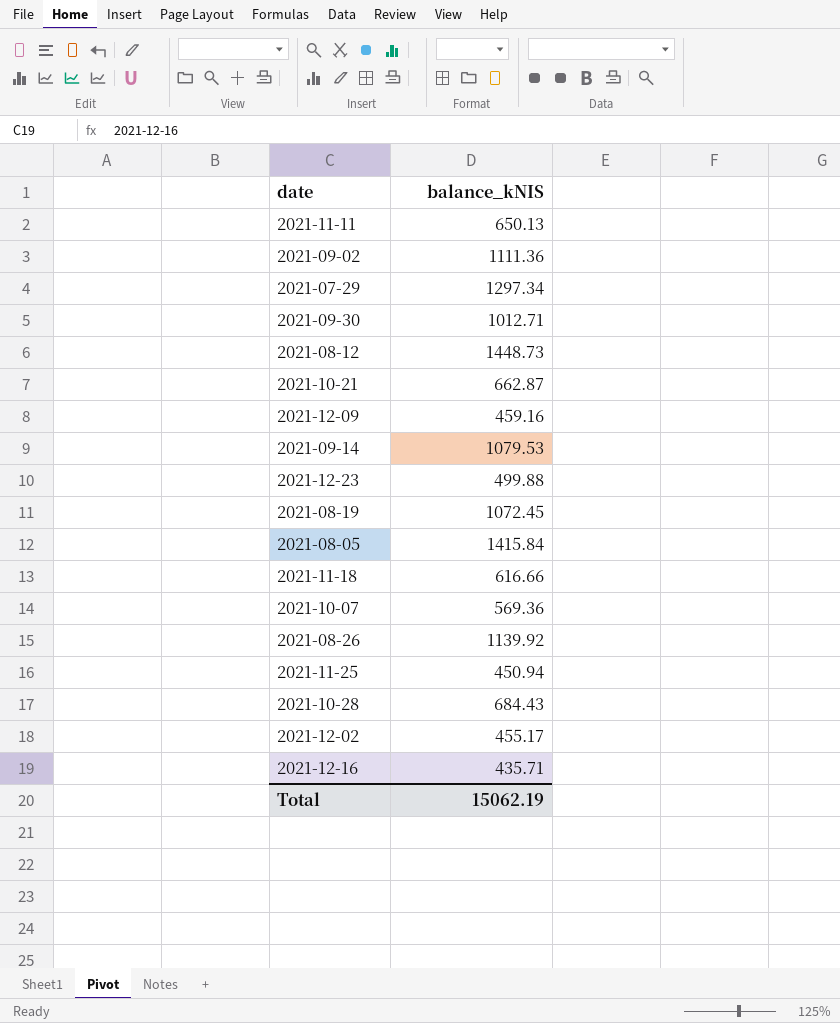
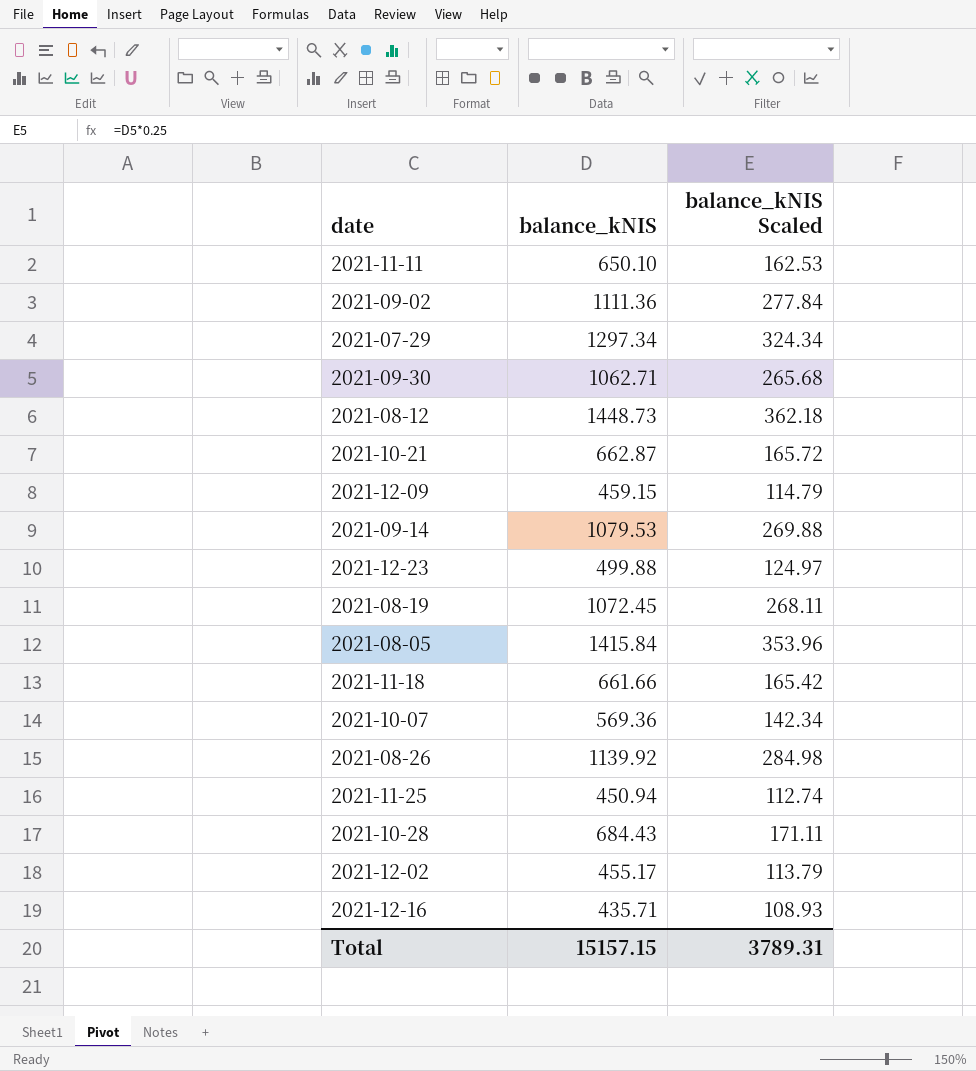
column balance_kNIS Scaled | formula: none -> [balance_kNIS] * 0.25
2021-11-11 | balance_kNIS: 650.13 -> 650.10
2021-09-30 | balance_kNIS: 1012.71 -> 1062.71
2021-12-09 | balance_kNIS: 459.16 -> 459.15
2021-11-18 | balance_kNIS: 616.66 -> 661.66
Total | balance_kNIS: 15062.19 -> 15157.15

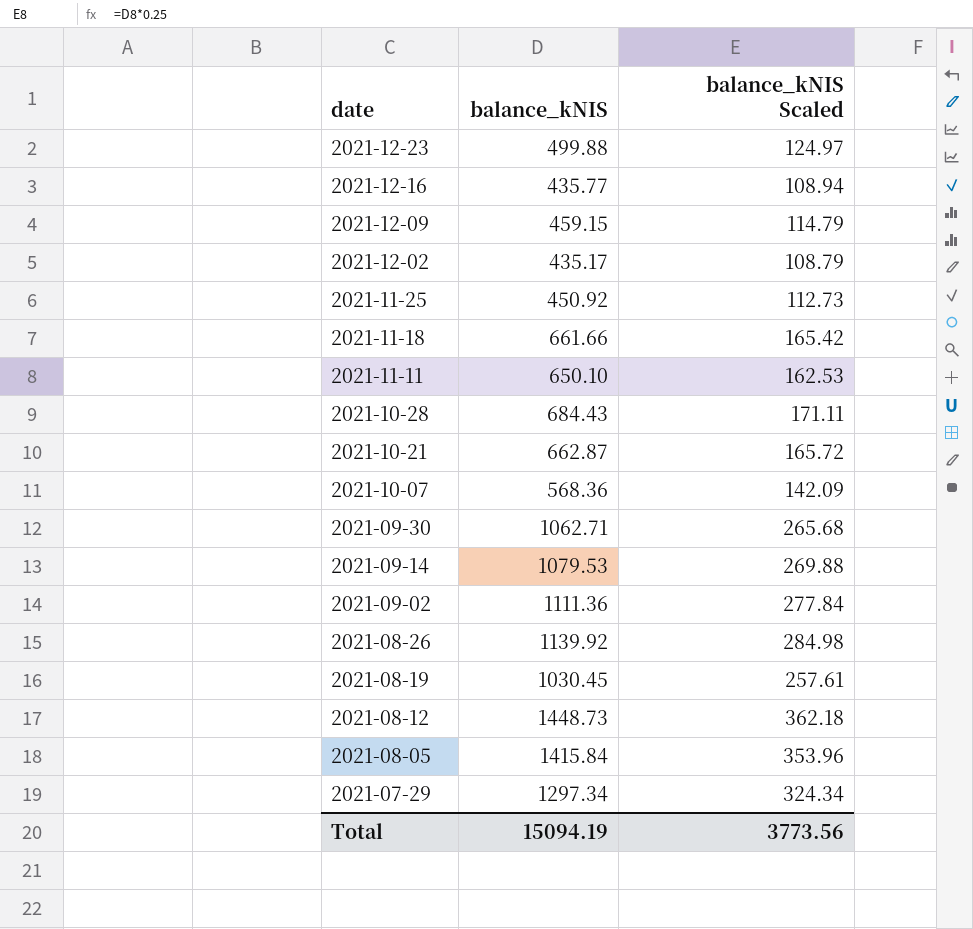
row order: none -> date descending
2021-12-16 | balance_kNIS: 435.71 -> 435.77
2021-12-16 | balance_kNIS Scaled: 108.93 -> 108.94
2021-12-02 | balance_kNIS: 455.17 -> 435.17
2021-12-02 | balance_kNIS Scaled: 113.79 -> 108.79
2021-11-25 | balance_kNIS: 450.94 -> 450.92
2021-11-25 | balance_kNIS Scaled: 112.74 -> 112.73
2021-10-07 | balance_kNIS: 569.36 -> 568.36
2021-10-07 | balance_kNIS Scaled: 142.34 -> 142.09
2021-08-19 | balance_kNIS: 1072.45 -> 1030.45
2021-08-19 | balance_kNIS Scaled: 268.11 -> 257.61
Total | balance_kNIS: 15157.15 -> 15094.19
Total | balance_kNIS Scaled: 3789.31 -> 3773.56

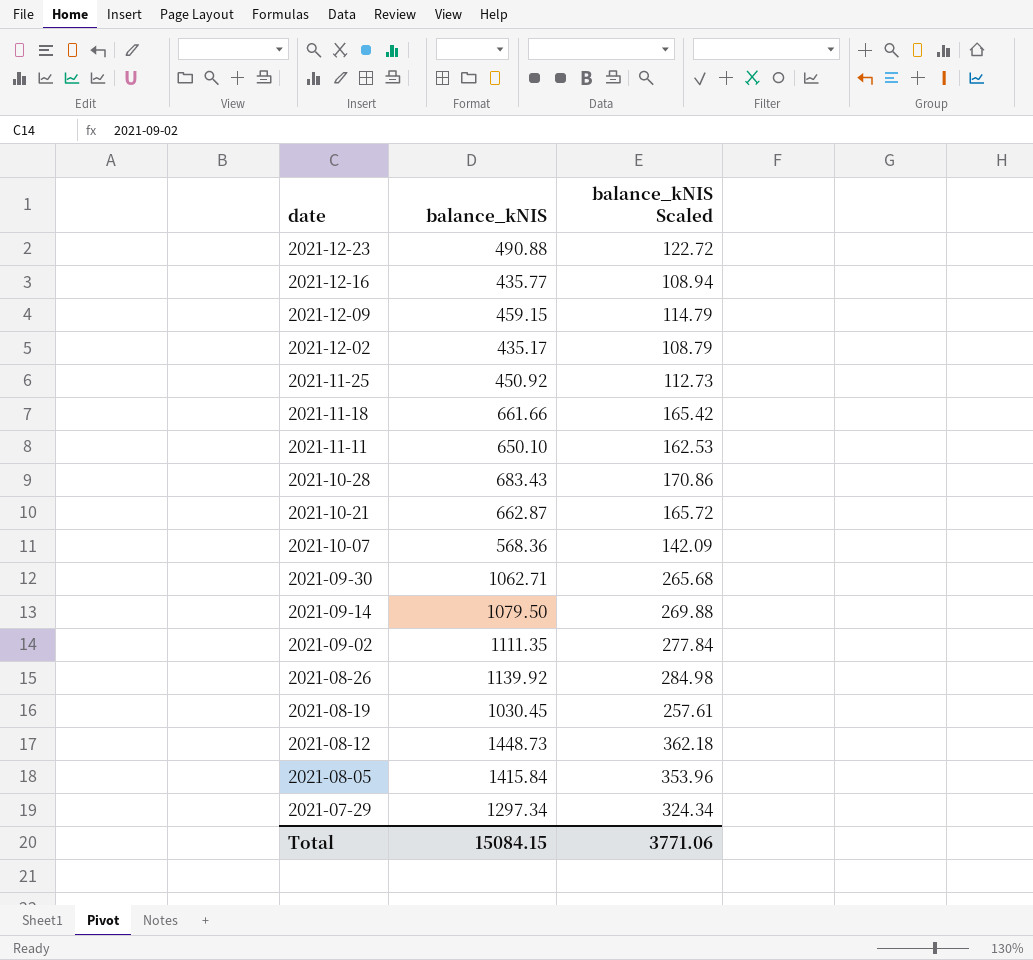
2021-12-23 | balance_kNIS: 499.88 -> 490.88
2021-12-23 | balance_kNIS Scaled: 124.97 -> 122.72
2021-10-28 | balance_kNIS: 684.43 -> 683.43
2021-10-28 | balance_kNIS Scaled: 171.11 -> 170.86
2021-09-14 | balance_kNIS: 1079.53 -> 1079.50
2021-09-02 | balance_kNIS: 1111.36 -> 1111.35
Total | balance_kNIS: 15094.19 -> 15084.15
Total | balance_kNIS Scaled: 3773.56 -> 3771.06

